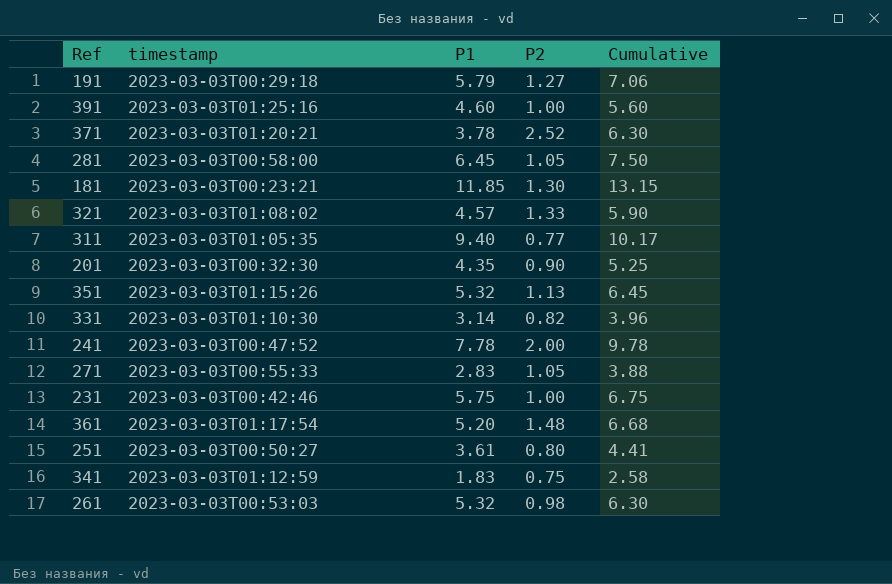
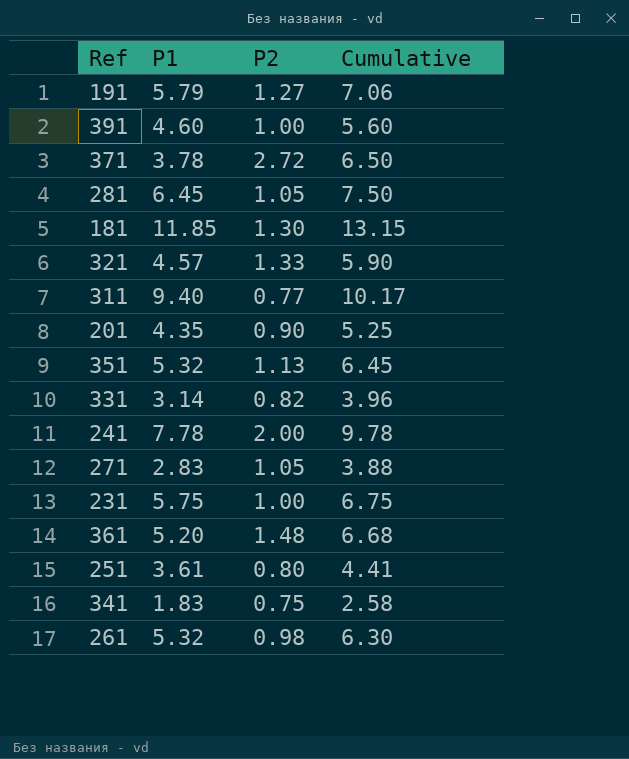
column timestamp | position: 2 -> none
371 | P2: 2.52 -> 2.72
371 | Cumulative: 6.30 -> 6.50

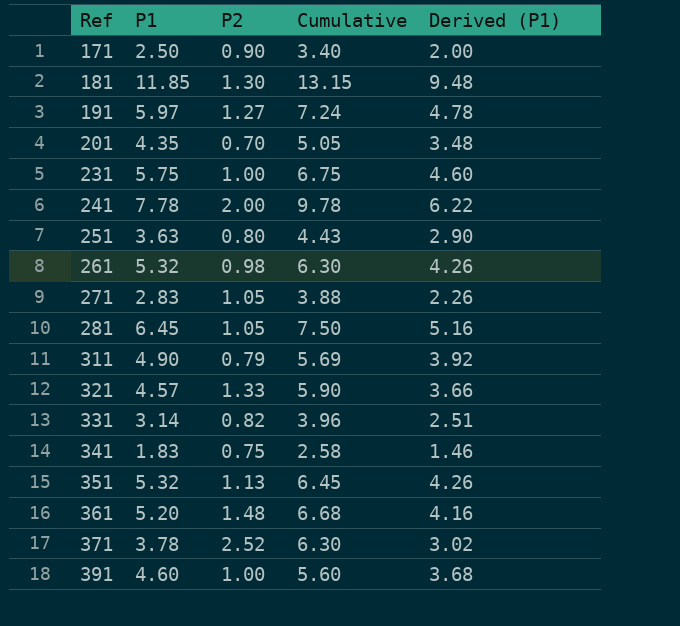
row order: none -> Ref ascending
column Derived (P1) | formula: none -> [P1] * 0.8
row 171: none -> 2.50 | 0.90 | 3.40 | 2.00
191 | P1: 5.79 -> 5.97
191 | Cumulative: 7.06 -> 7.24
201 | P2: 0.90 -> 0.70
201 | Cumulative: 5.25 -> 5.05
251 | P1: 3.61 -> 3.63
251 | Cumulative: 4.41 -> 4.43
311 | P1: 9.40 -> 4.90
311 | P2: 0.77 -> 0.79
311 | Cumulative: 10.17 -> 5.69
371 | P2: 2.72 -> 2.52
371 | Cumulative: 6.50 -> 6.30

